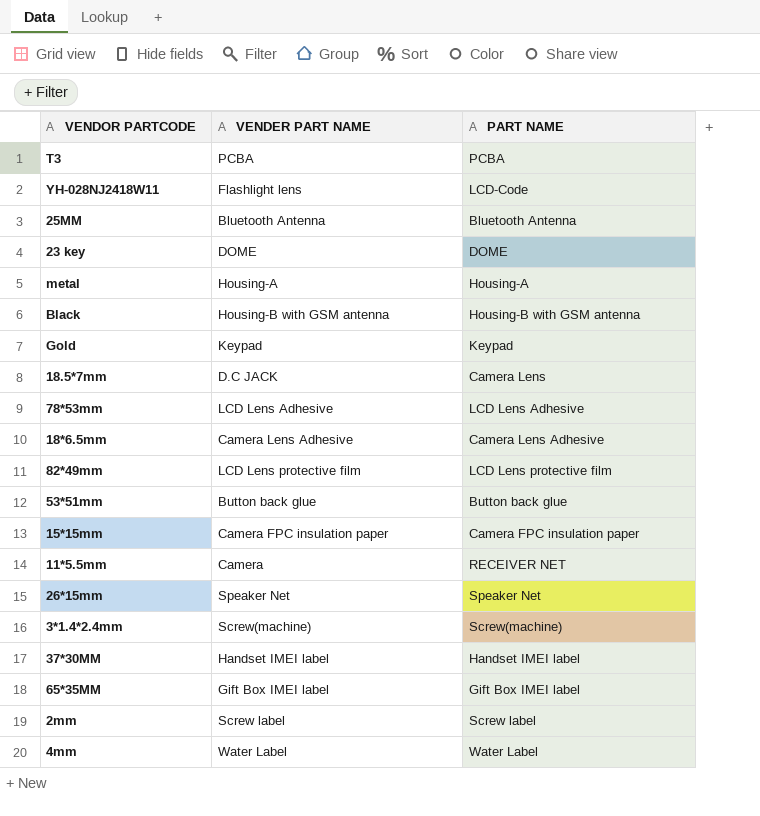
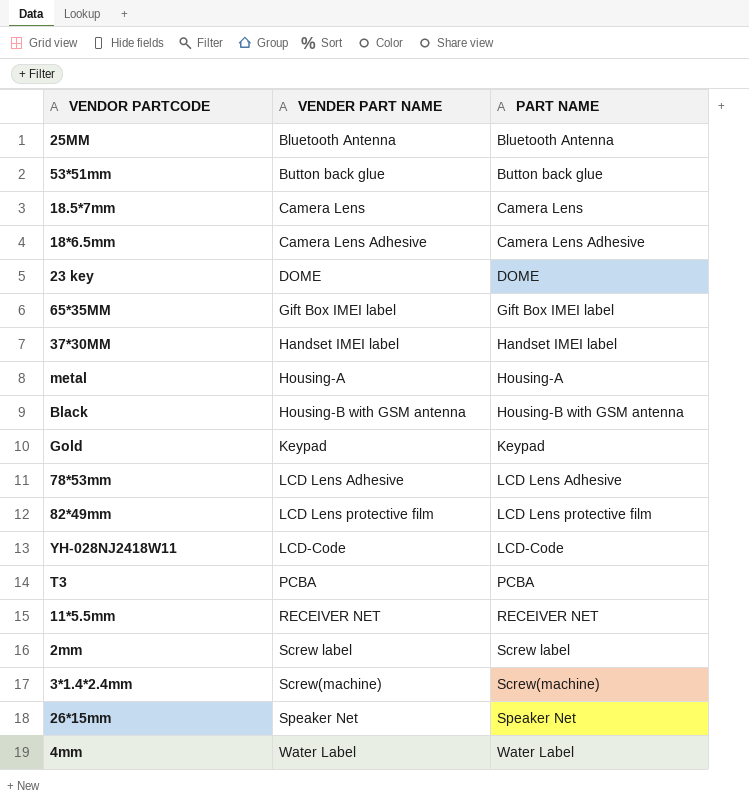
row order: none -> VENDER PART NAME ascending
row 15*15mm: Camera FPC insulation paper | Camera FPC insulation paper -> none
18.5*7mm | VENDER PART NAME: D.C JACK -> Camera Lens
YH-028NJ2418W11 | VENDER PART NAME: Flashlight lens -> LCD-Code
11*5.5mm | VENDER PART NAME: Camera -> RECEIVER NET

